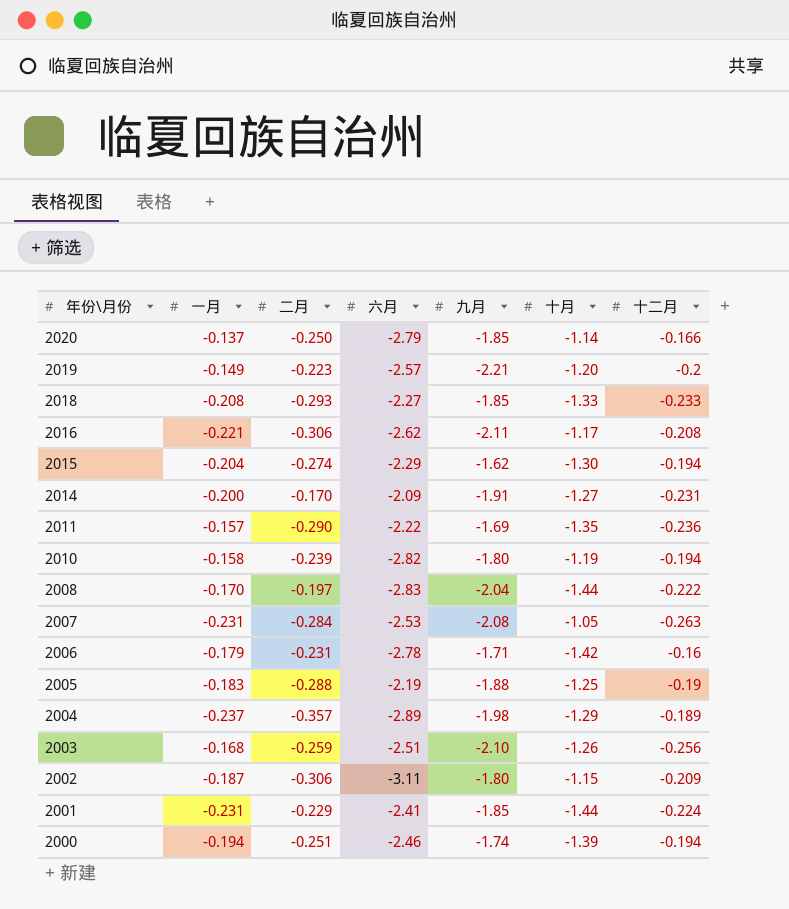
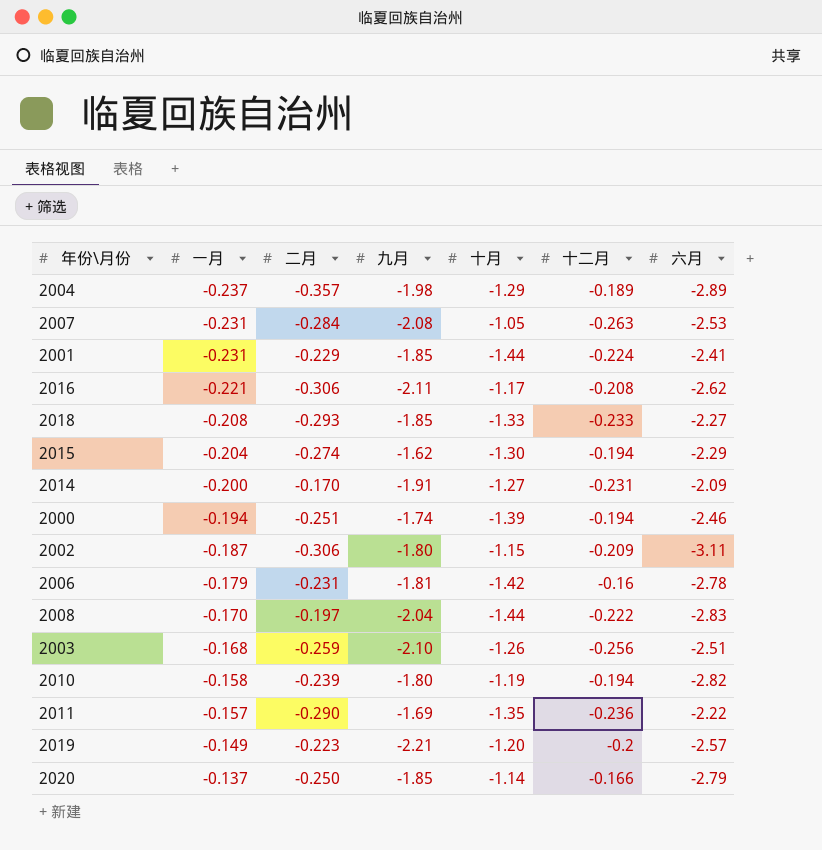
row order: 年份\月份 descending -> 一月 ascending
column 六月 | position: 4 -> 7
row 2005: -0.183 | -0.288 | -2.19 | -1.88 | -1.25 | -0.19 -> none
2006 | 九月: -1.71 -> -1.81

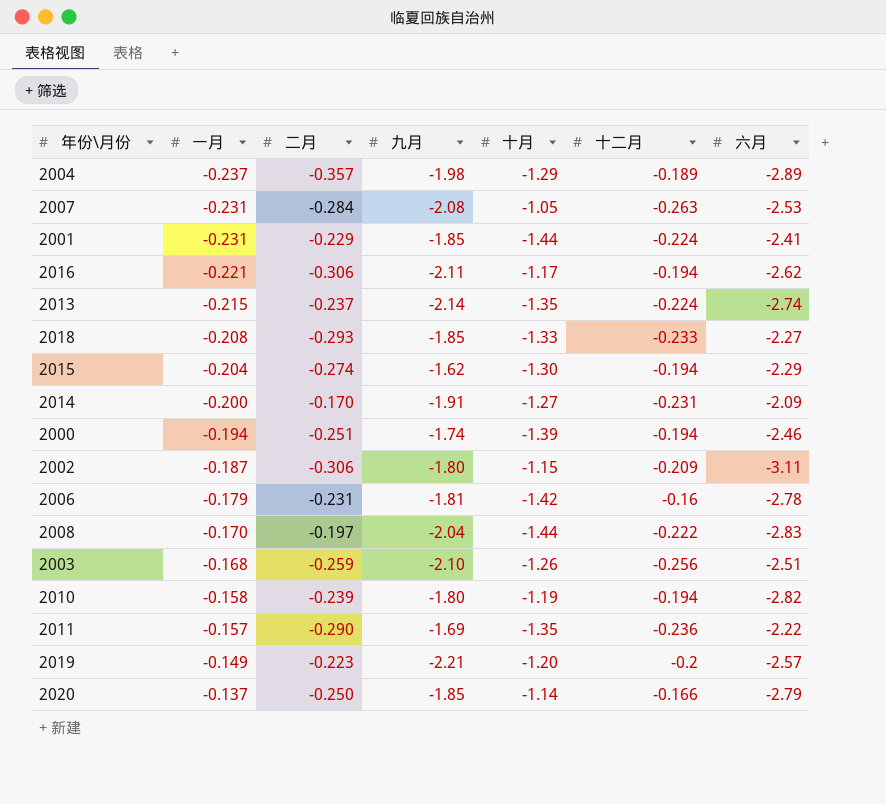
2016 | 十二月: -0.208 -> -0.194
row 2013: none -> -0.215 | -0.237 | -2.14 | -1.35 | -0.224 | -2.74

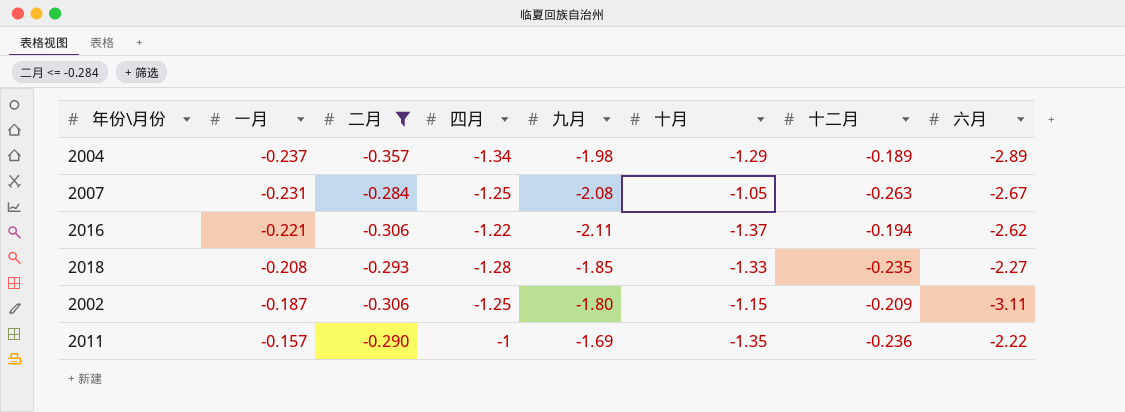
filter: none -> 二月 <= -0.284
column 四月 | position: none -> 4
2007 | 六月: -2.53 -> -2.67
2016 | 十月: -1.17 -> -1.37
2018 | 十二月: -0.233 -> -0.235

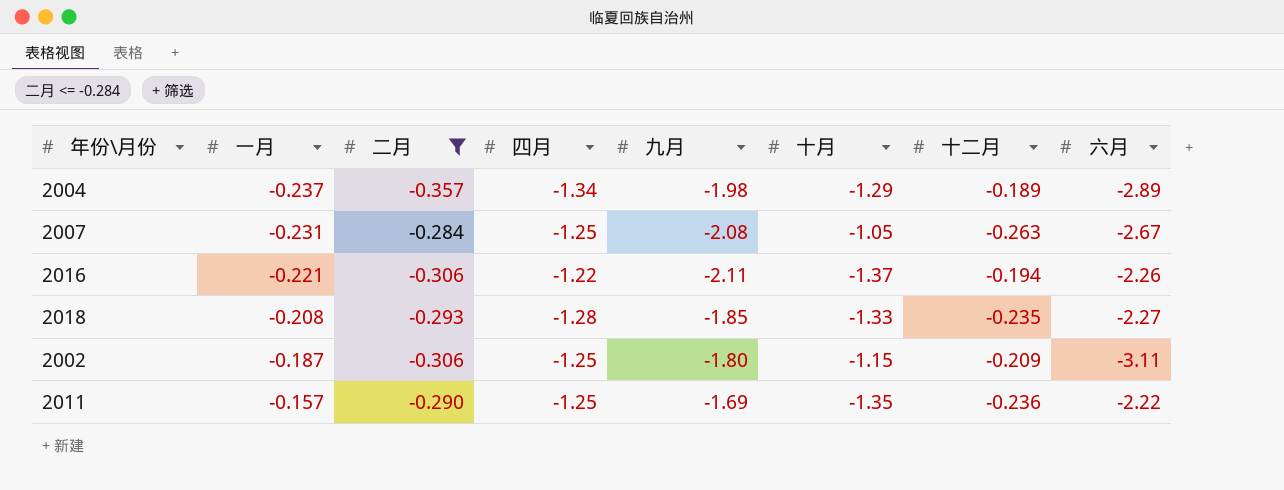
2016 | 六月: -2.62 -> -2.26
2011 | 四月: -1 -> -1.25

